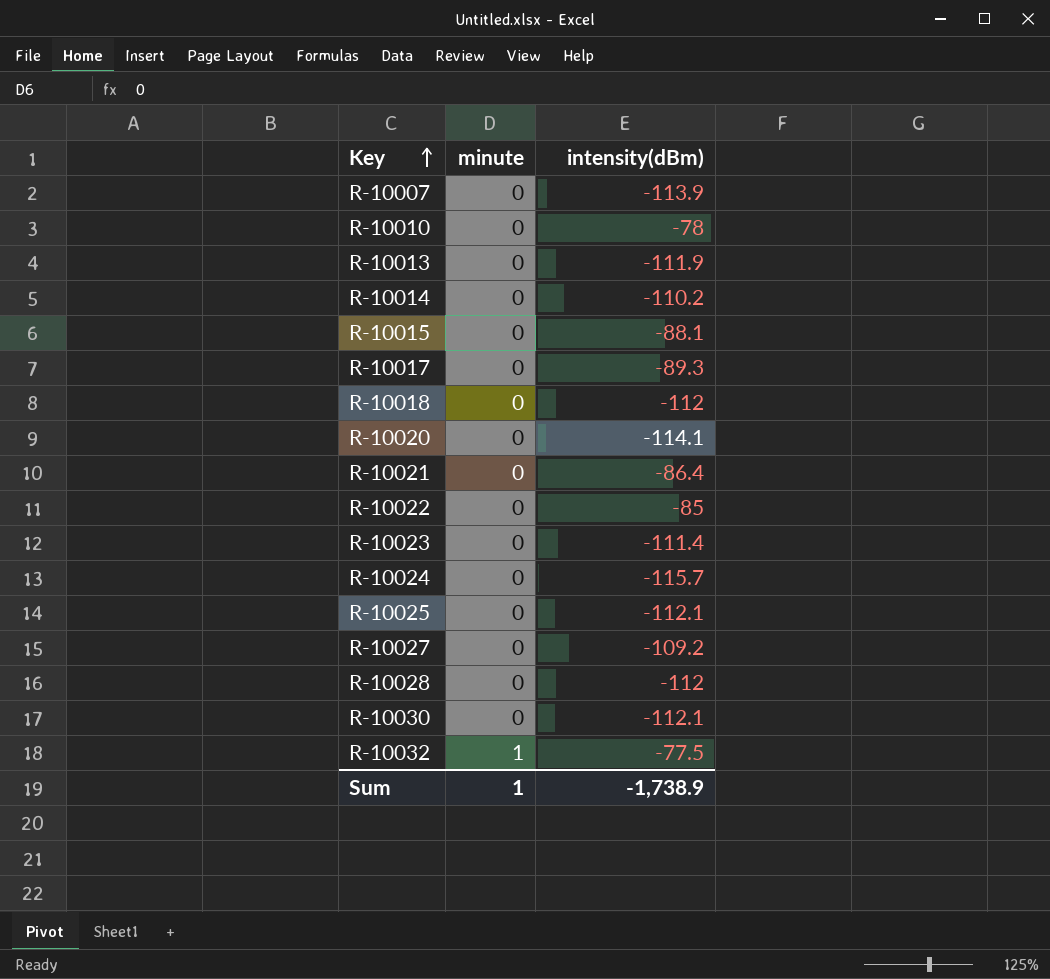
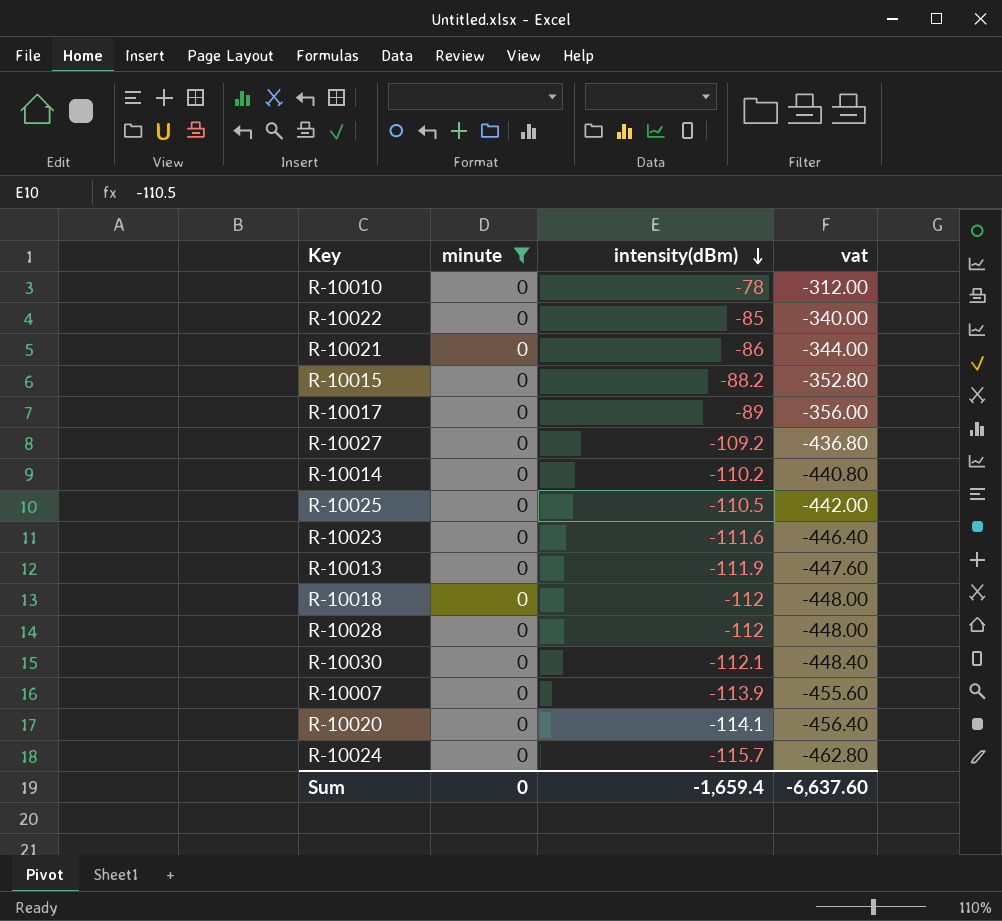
filter: none -> minute = 0
row order: Key ascending -> intensity(dBm) descending
column vat | formula: none -> [intensity(dBm)] * 4
R-10021 | intensity(dBm): -86.4 -> -86
R-10015 | intensity(dBm): -88.1 -> -88.2
R-10017 | intensity(dBm): -89.3 -> -89
R-10025 | intensity(dBm): -112.1 -> -110.5
R-10023 | intensity(dBm): -111.4 -> -111.6
Sum | minute: 1 -> 0
Sum | intensity(dBm): -1,738.9 -> -1,659.4

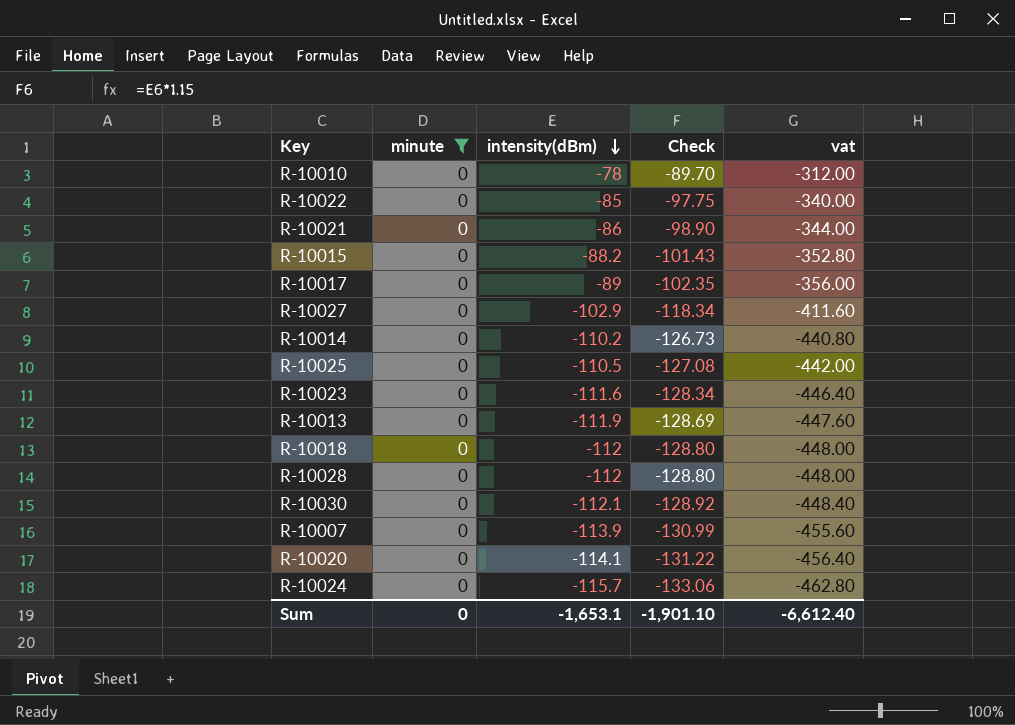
column Check | formula: none -> [intensity(dBm)] * 1.15
R-10027 | intensity(dBm): -109.2 -> -102.9
R-10027 | vat: -436.80 -> -411.60
Sum | intensity(dBm): -1,659.4 -> -1,653.1
Sum | vat: -6,637.60 -> -6,612.40

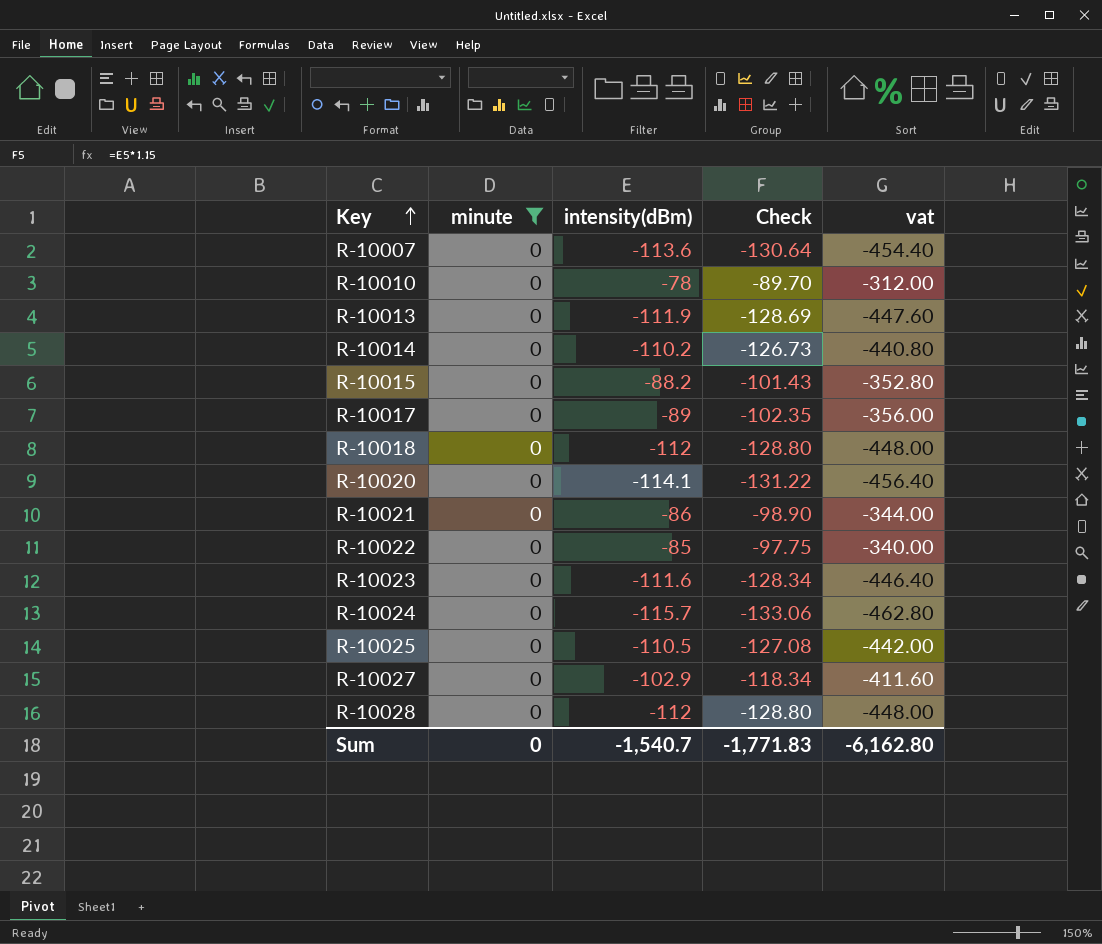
row order: intensity(dBm) descending -> Key ascending
row R-10030: 0 | -112.1 | -128.92 | -448.40 -> none
R-10007 | intensity(dBm): -113.9 -> -113.6
R-10007 | Check: -130.99 -> -130.64
R-10007 | vat: -455.60 -> -454.40
Sum | intensity(dBm): -1,653.1 -> -1,540.7
Sum | Check: -1,901.10 -> -1,771.83
Sum | vat: -6,612.40 -> -6,162.80

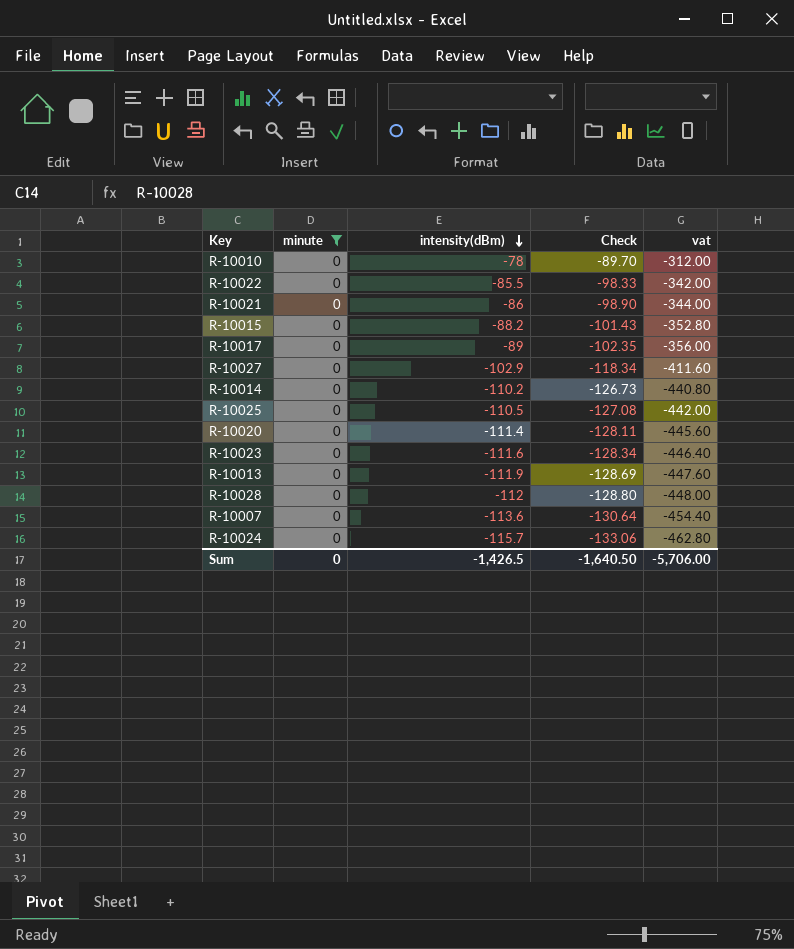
row order: Key ascending -> intensity(dBm) descending
row R-10018: 0 | -112 | -128.80 | -448.00 -> none
R-10022 | intensity(dBm): -85 -> -85.5
R-10022 | Check: -97.75 -> -98.33
R-10022 | vat: -340.00 -> -342.00
R-10020 | intensity(dBm): -114.1 -> -111.4
R-10020 | Check: -131.22 -> -128.11
R-10020 | vat: -456.40 -> -445.60
Sum | intensity(dBm): -1,540.7 -> -1,426.5
Sum | Check: -1,771.83 -> -1,640.50
Sum | vat: -6,162.80 -> -5,706.00

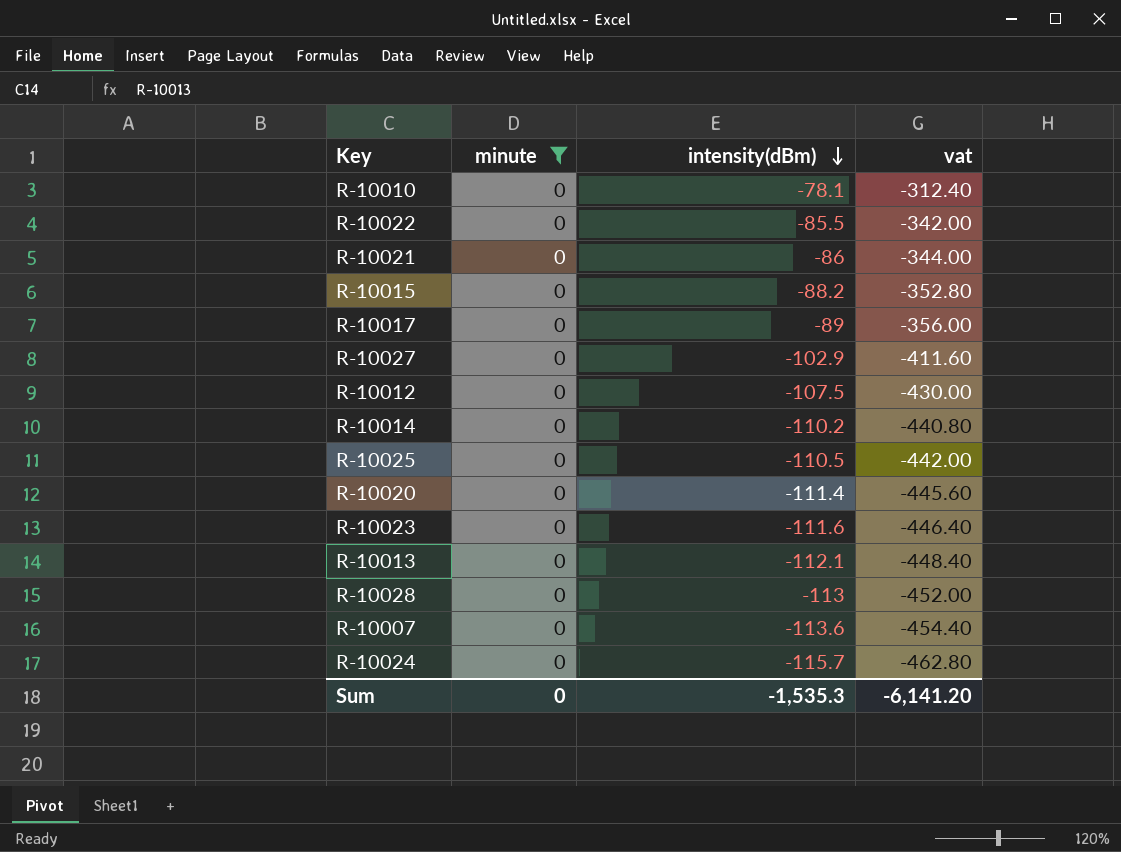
column Check | formula: [intensity(dBm)] * 1.15 -> none
R-10010 | intensity(dBm): -78 -> -78.1
R-10010 | vat: -312.00 -> -312.40
row R-10012: none -> 0 | -107.5 | -430.00
R-10013 | intensity(dBm): -111.9 -> -112.1
R-10013 | vat: -447.60 -> -448.40
R-10028 | intensity(dBm): -112 -> -113
R-10028 | vat: -448.00 -> -452.00
Sum | intensity(dBm): -1,426.5 -> -1,535.3
Sum | vat: -5,706.00 -> -6,141.20

